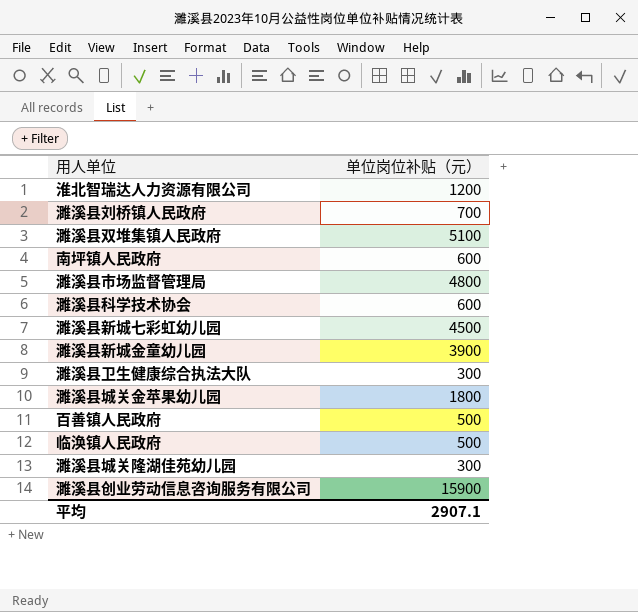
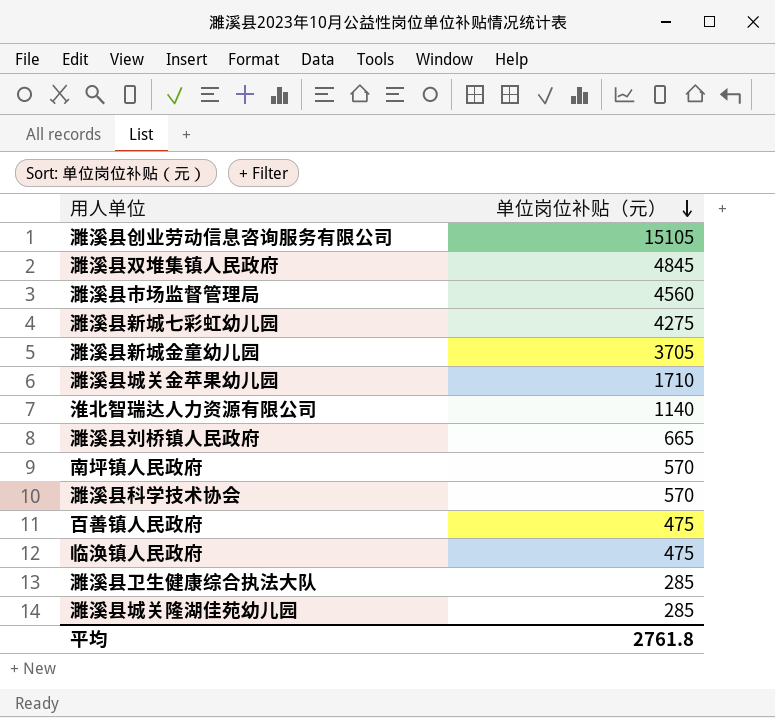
row order: none -> 单位岗位补贴（元） descending
濉溪县创业劳动信息咨询服务有限公司 | 单位岗位补贴（元）: 15900 -> 15105
濉溪县双堆集镇人民政府 | 单位岗位补贴（元）: 5100 -> 4845
濉溪县市场监督管理局 | 单位岗位补贴（元）: 4800 -> 4560
濉溪县新城七彩虹幼儿园 | 单位岗位补贴（元）: 4500 -> 4275
濉溪县新城金童幼儿园 | 单位岗位补贴（元）: 3900 -> 3705
濉溪县城关金苹果幼儿园 | 单位岗位补贴（元）: 1800 -> 1710
淮北智瑞达人力资源有限公司 | 单位岗位补贴（元）: 1200 -> 1140
濉溪县刘桥镇人民政府 | 单位岗位补贴（元）: 700 -> 665
南坪镇人民政府 | 单位岗位补贴（元）: 600 -> 570
濉溪县科学技术协会 | 单位岗位补贴（元）: 600 -> 570
百善镇人民政府 | 单位岗位补贴（元）: 500 -> 475
临涣镇人民政府 | 单位岗位补贴（元）: 500 -> 475
濉溪县卫生健康综合执法大队 | 单位岗位补贴（元）: 300 -> 285
濉溪县城关隆湖佳苑幼儿园 | 单位岗位补贴（元）: 300 -> 285
平均 | 单位岗位补贴（元）: 2907.1 -> 2761.8

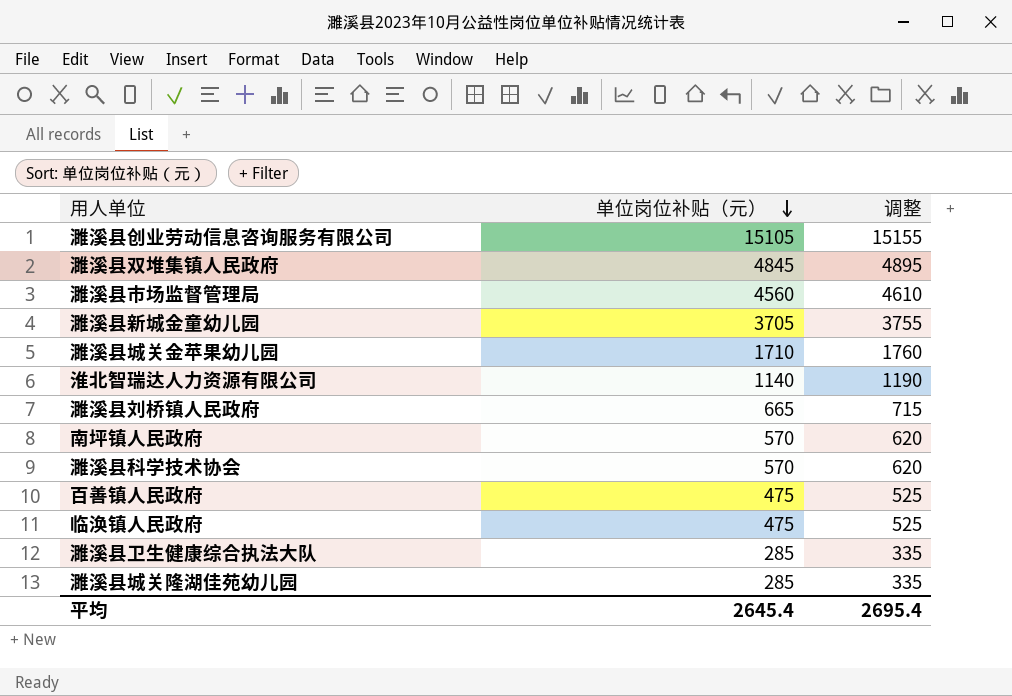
column 调整 | formula: none -> [单位岗位补贴（元）] + 50
row 濉溪县新城七彩虹幼儿园: 4275 -> none
平均 | 单位岗位补贴（元）: 2761.8 -> 2645.4

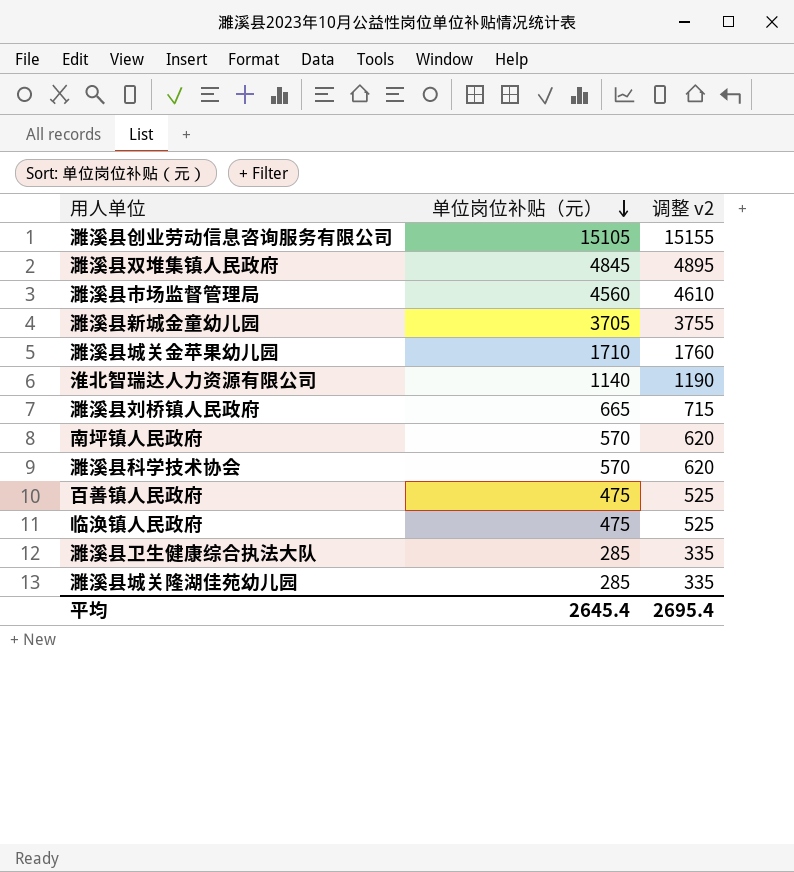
column name: 调整 -> 调整 v2

